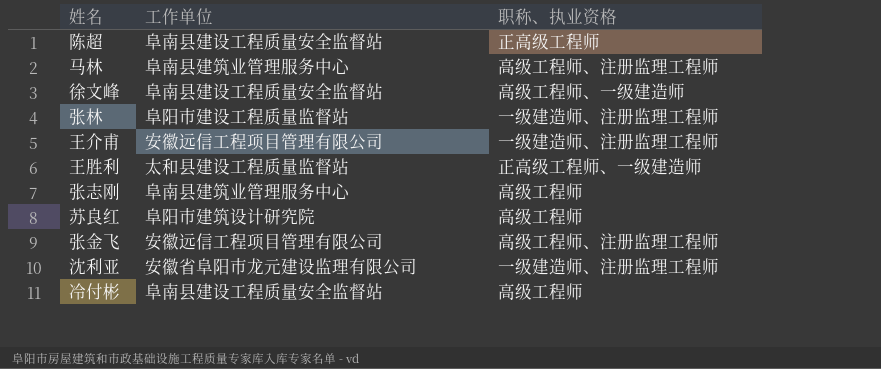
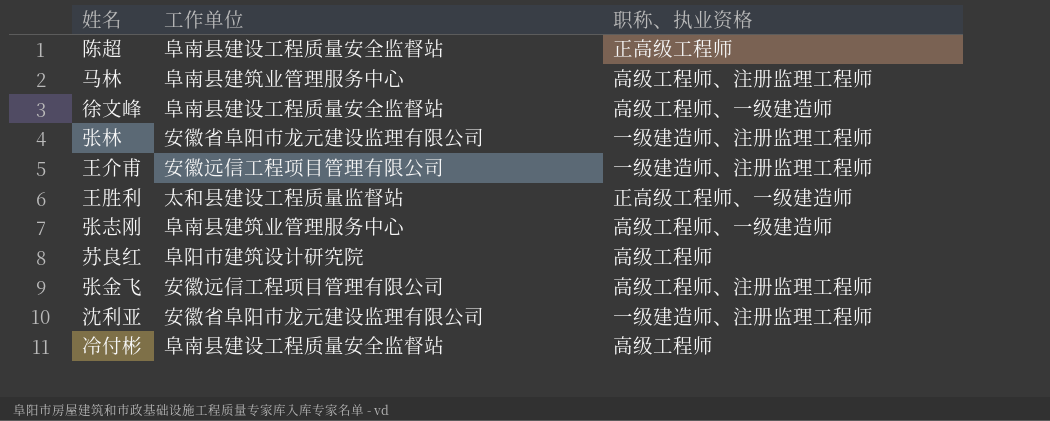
张林 | 工作单位: 阜阳市建设工程质量监督站 -> 安徽省阜阳市龙元建设监理有限公司
张志刚 | 职称、执业资格: 高级工程师 -> 高级工程师、一级建造师

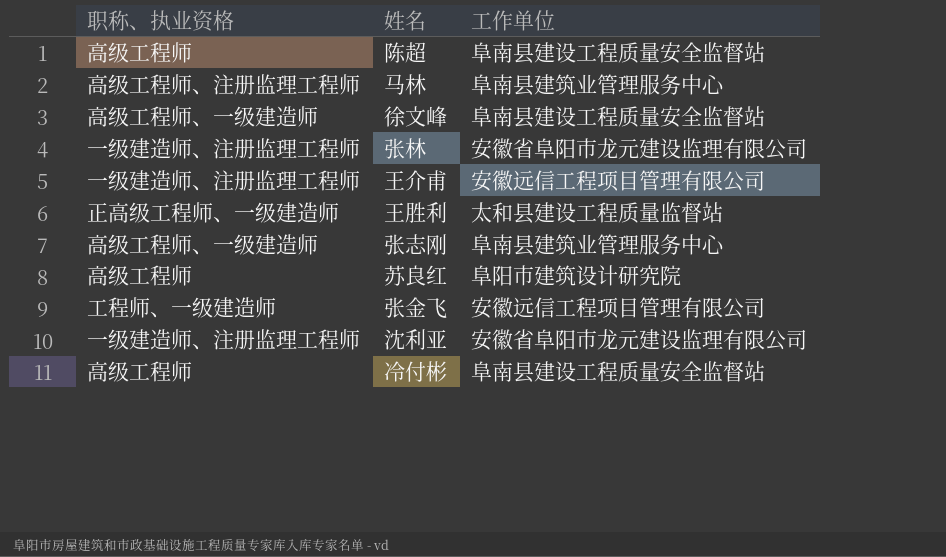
column 职称、执业资格 | position: 3 -> 1
陈超 | 职称、执业资格: 正高级工程师 -> 高级工程师
张金飞 | 职称、执业资格: 高级工程师、注册监理工程师 -> 工程师、一级建造师

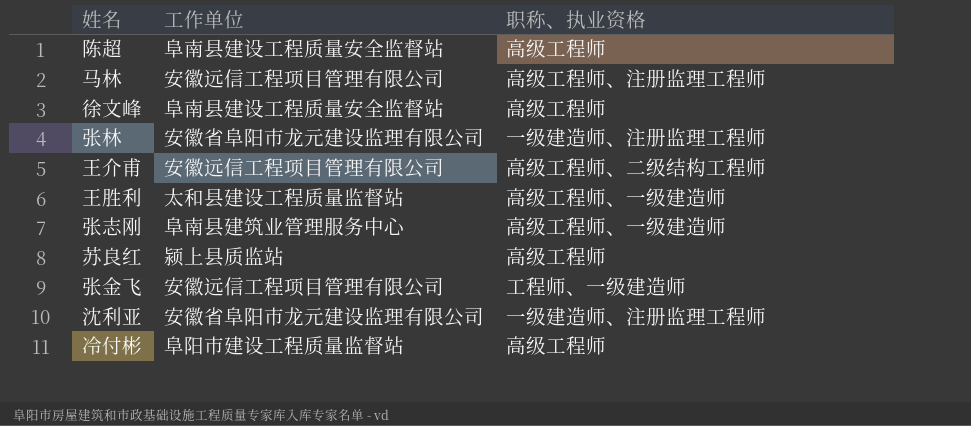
column 职称、执业资格 | position: 1 -> 3
马林 | 工作单位: 阜南县建筑业管理服务中心 -> 安徽远信工程项目管理有限公司
徐文峰 | 职称、执业资格: 高级工程师、一级建造师 -> 高级工程师
王介甫 | 职称、执业资格: 一级建造师、注册监理工程师 -> 高级工程师、二级结构工程师
王胜利 | 职称、执业资格: 正高级工程师、一级建造师 -> 高级工程师、一级建造师
苏良红 | 工作单位: 阜阳市建筑设计研究院 -> 颍上县质监站
冷付彬 | 工作单位: 阜南县建设工程质量安全监督站 -> 阜阳市建设工程质量监督站

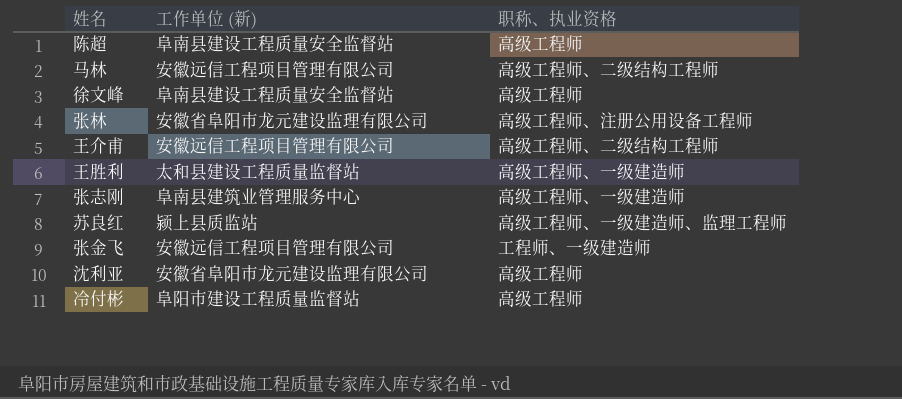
column name: 工作单位 -> 工作单位 (新)
马林 | 职称、执业资格: 高级工程师、注册监理工程师 -> 高级工程师、二级结构工程师
张林 | 职称、执业资格: 一级建造师、注册监理工程师 -> 高级工程师、注册公用设备工程师
苏良红 | 职称、执业资格: 高级工程师 -> 高级工程师、一级建造师、监理工程师
沈利亚 | 职称、执业资格: 一级建造师、注册监理工程师 -> 高级工程师

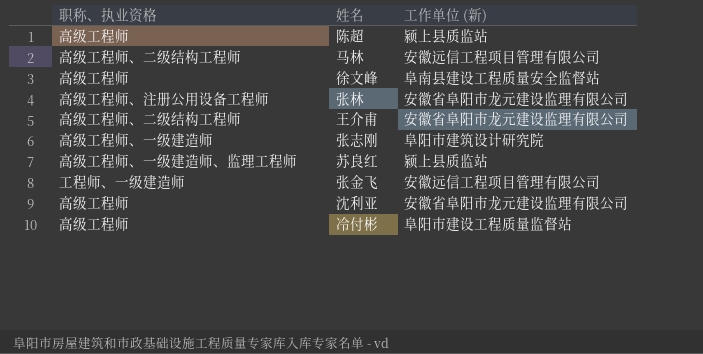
column 职称、执业资格 | position: 3 -> 1
row 王胜利: 太和县建设工程质量监督站 | 高级工程师、一级建造师 -> none
陈超 | 工作单位 (新): 阜南县建设工程质量安全监督站 -> 颍上县质监站
王介甫 | 工作单位 (新): 安徽远信工程项目管理有限公司 -> 安徽省阜阳市龙元建设监理有限公司
张志刚 | 工作单位 (新): 阜南县建筑业管理服务中心 -> 阜阳市建筑设计研究院

